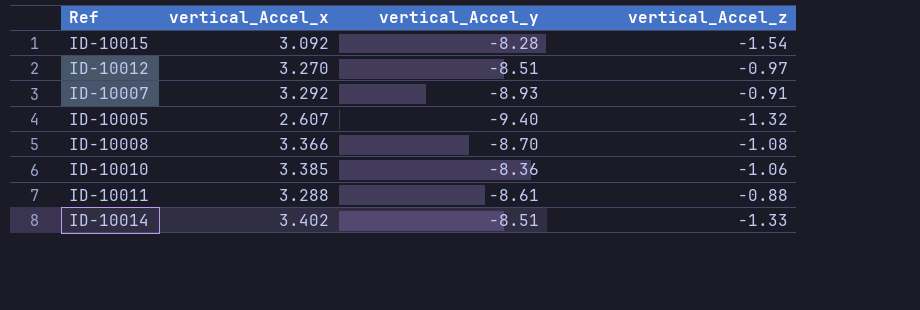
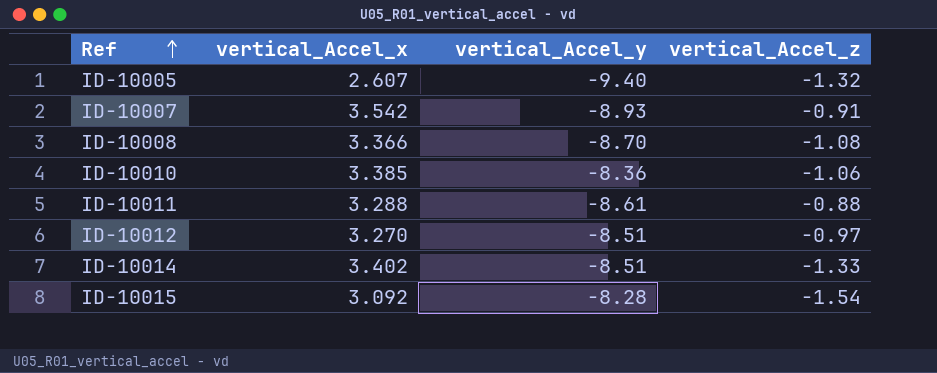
row order: none -> Ref ascending
ID-10007 | vertical_Accel_x: 3.292 -> 3.542

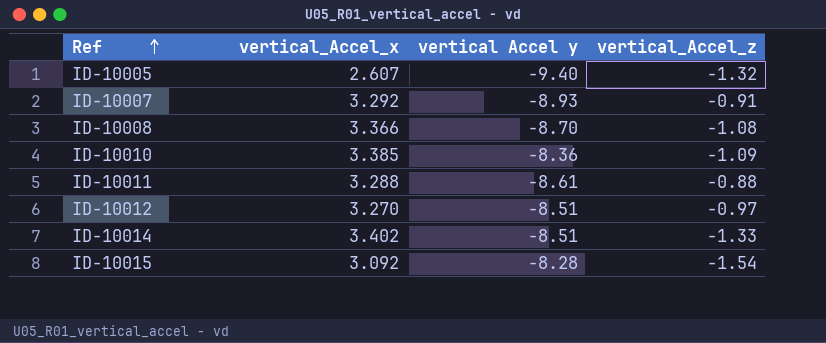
column name: vertical_Accel_y -> vertical Accel y
ID-10007 | vertical_Accel_x: 3.542 -> 3.292
ID-10010 | vertical_Accel_z: -1.06 -> -1.09

